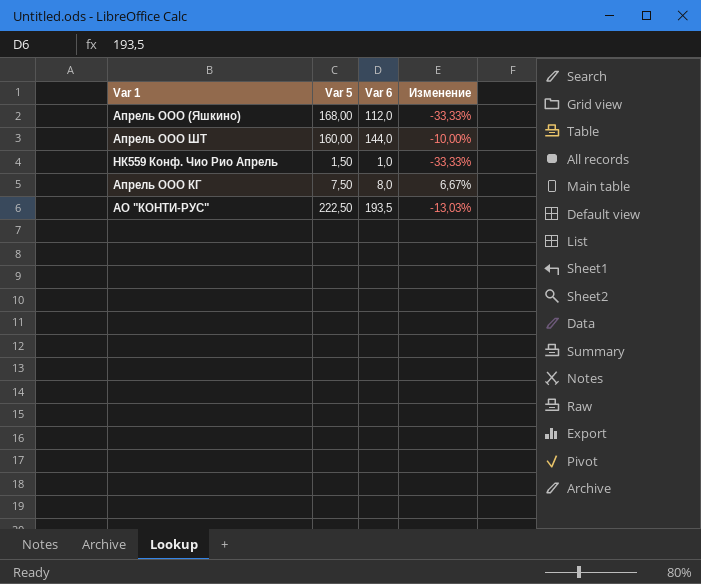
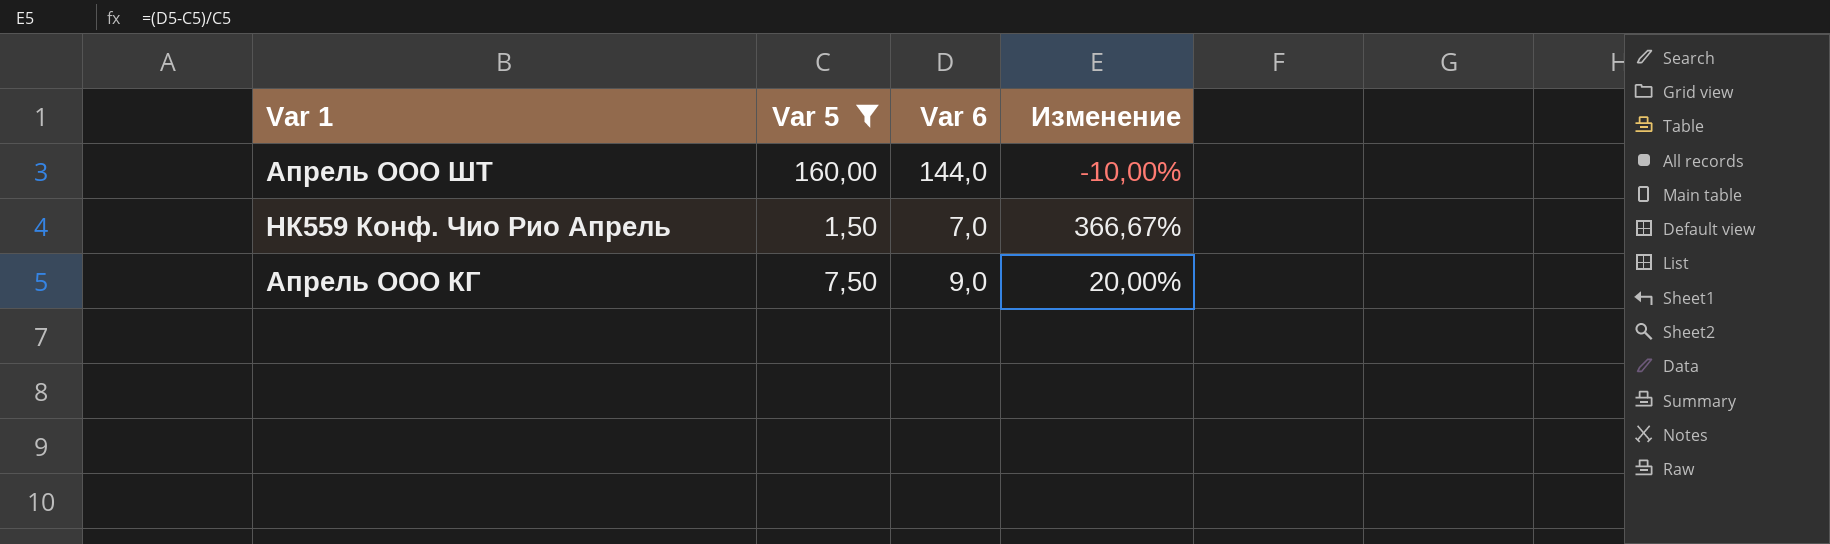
filter: none -> Var 5 <= 160,00
НК559 Конф. Чио Рио Апрель | Var 6: 1,0 -> 7,0
НК559 Конф. Чио Рио Апрель | Изменение: -33,33% -> 366,67%
Апрель ООО КГ | Var 6: 8,0 -> 9,0
Апрель ООО КГ | Изменение: 6,67% -> 20,00%

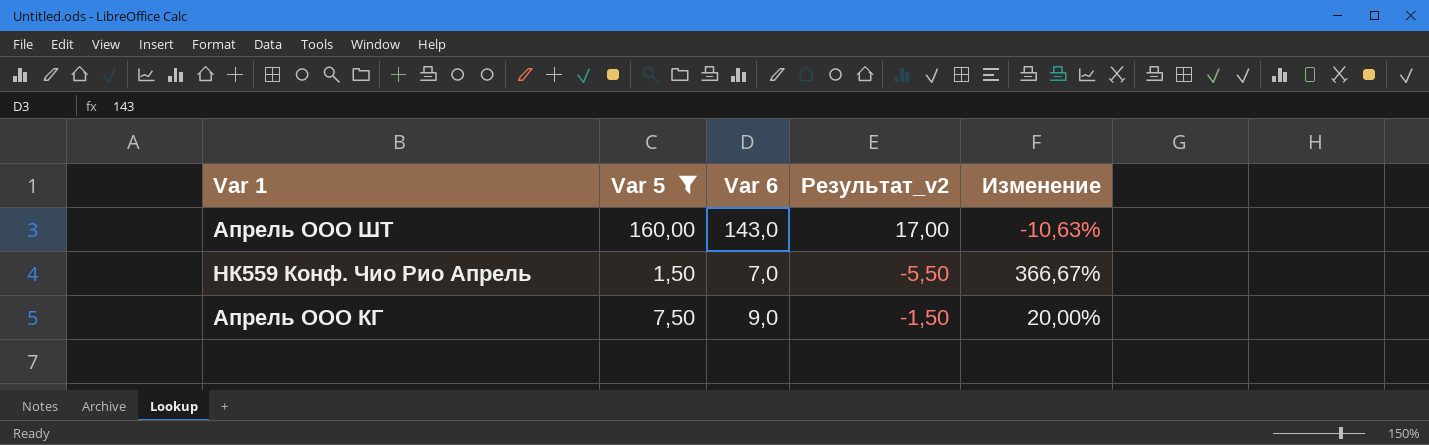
column Результат_v2 | formula: none -> [Var 5] - [Var 6]
Апрель ООО ШТ | Var 6: 144,0 -> 143,0
Апрель ООО ШТ | Изменение: -10,00% -> -10,63%

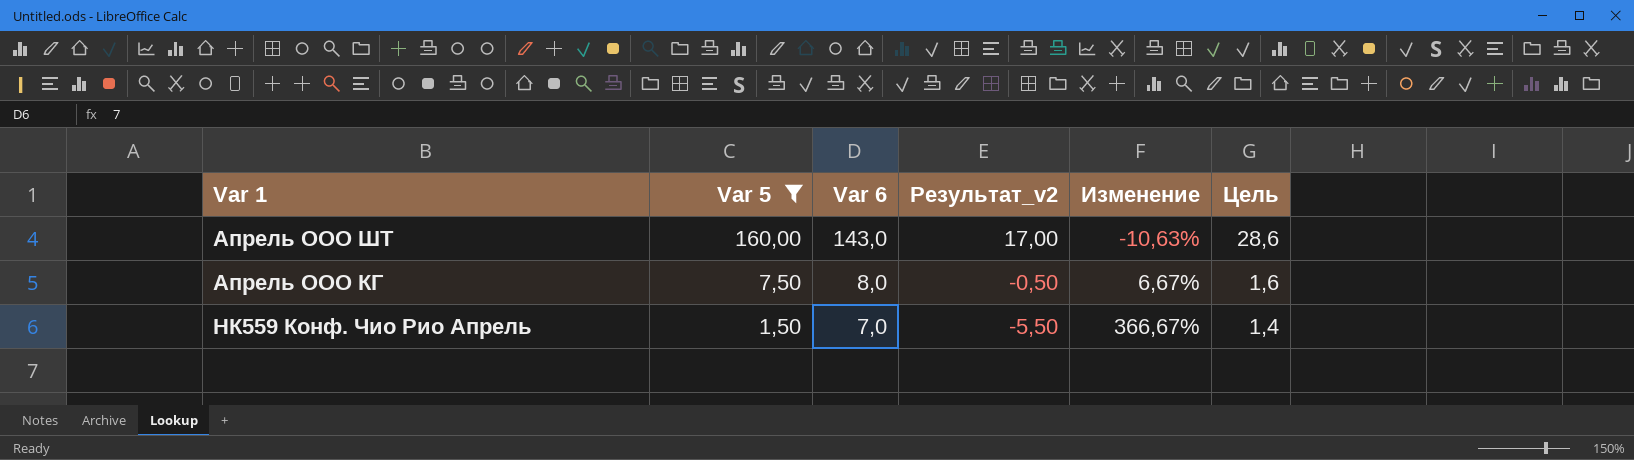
row order: none -> Var 5 descending
column Цель | formula: none -> [Var 6] * 0,2
Апрель ООО КГ | Var 6: 9,0 -> 8,0
Апрель ООО КГ | Результат_v2: -1,50 -> -0,50
Апрель ООО КГ | Изменение: 20,00% -> 6,67%

